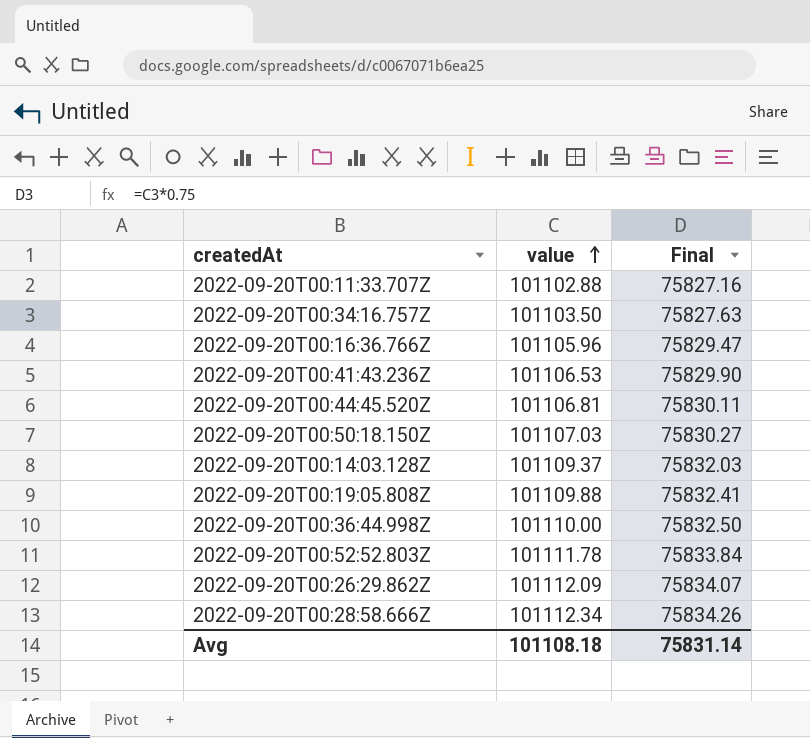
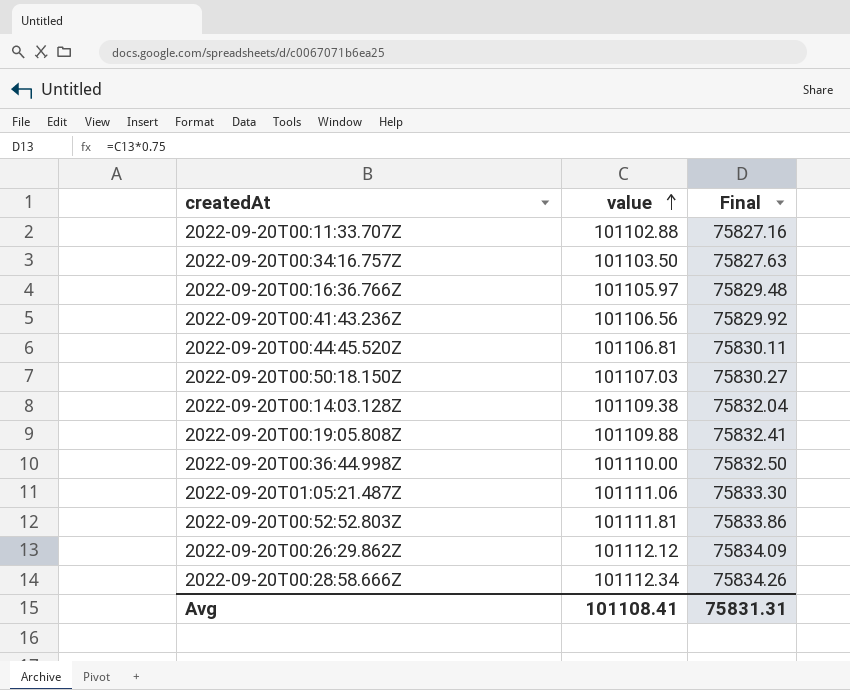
2022-09-20T00:16:36.766Z | value: 101105.96 -> 101105.97
2022-09-20T00:16:36.766Z | Final: 75829.47 -> 75829.48
2022-09-20T00:41:43.236Z | value: 101106.53 -> 101106.56
2022-09-20T00:41:43.236Z | Final: 75829.90 -> 75829.92
2022-09-20T00:14:03.128Z | value: 101109.37 -> 101109.38
2022-09-20T00:14:03.128Z | Final: 75832.03 -> 75832.04
row 2022-09-20T01:05:21.487Z: none -> 101111.06 | 75833.30
2022-09-20T00:52:52.803Z | value: 101111.78 -> 101111.81
2022-09-20T00:52:52.803Z | Final: 75833.84 -> 75833.86
2022-09-20T00:26:29.862Z | value: 101112.09 -> 101112.12
2022-09-20T00:26:29.862Z | Final: 75834.07 -> 75834.09
Avg | value: 101108.18 -> 101108.41
Avg | Final: 75831.14 -> 75831.31

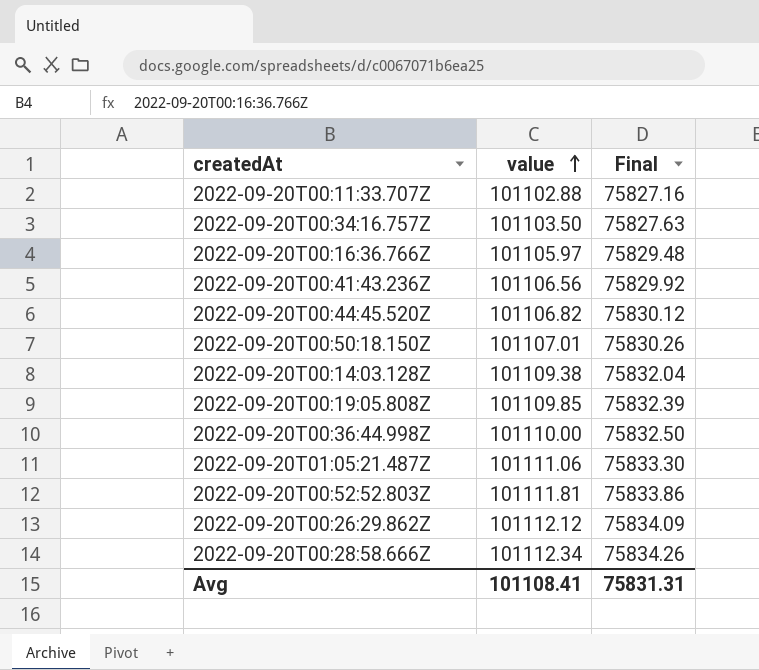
2022-09-20T00:44:45.520Z | value: 101106.81 -> 101106.82
2022-09-20T00:44:45.520Z | Final: 75830.11 -> 75830.12
2022-09-20T00:50:18.150Z | value: 101107.03 -> 101107.01
2022-09-20T00:50:18.150Z | Final: 75830.27 -> 75830.26
2022-09-20T00:19:05.808Z | value: 101109.88 -> 101109.85
2022-09-20T00:19:05.808Z | Final: 75832.41 -> 75832.39

